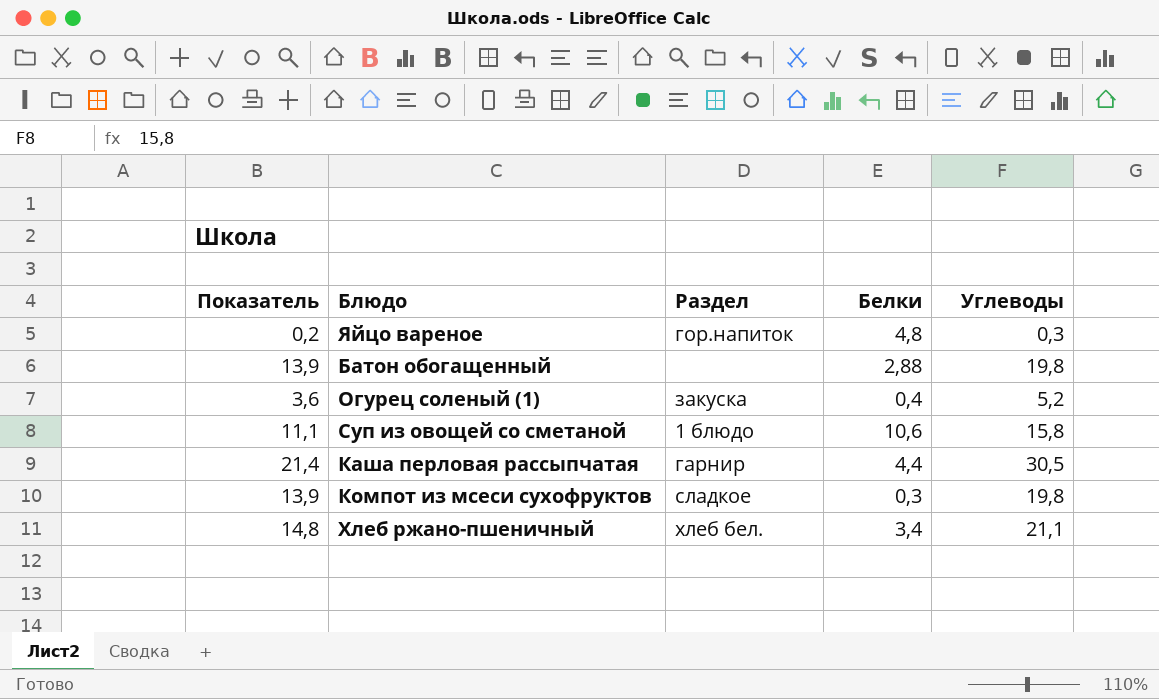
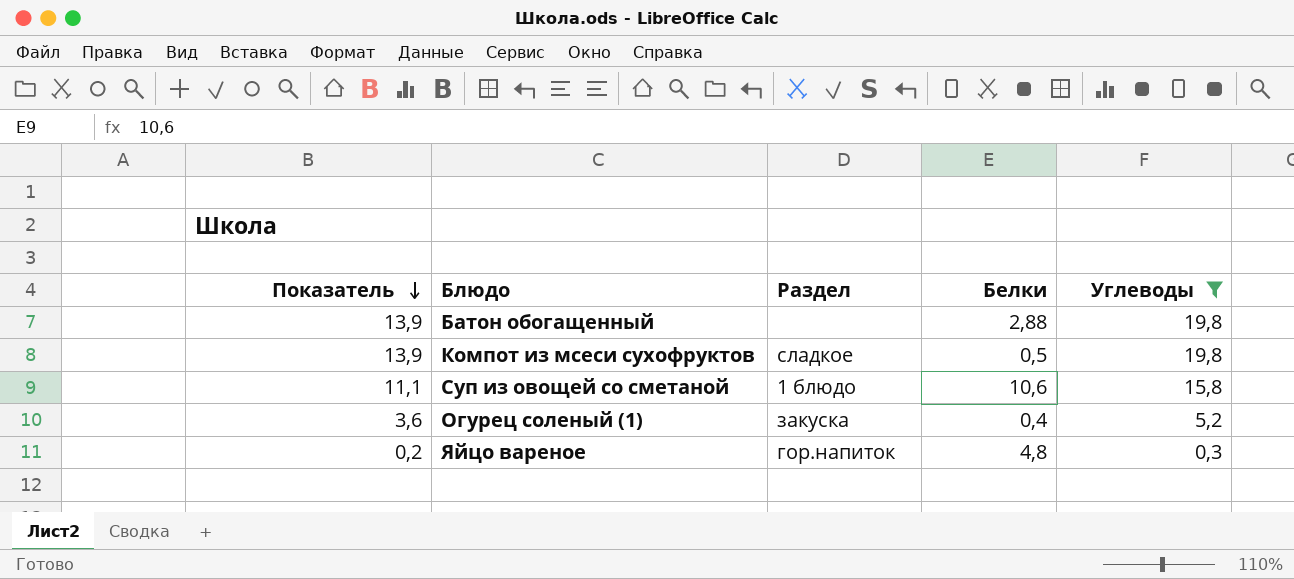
filter: none -> Углеводы <= 19,8
row order: none -> Показатель descending
Компот из мсеси сухофруктов | Белки: 0,3 -> 0,5

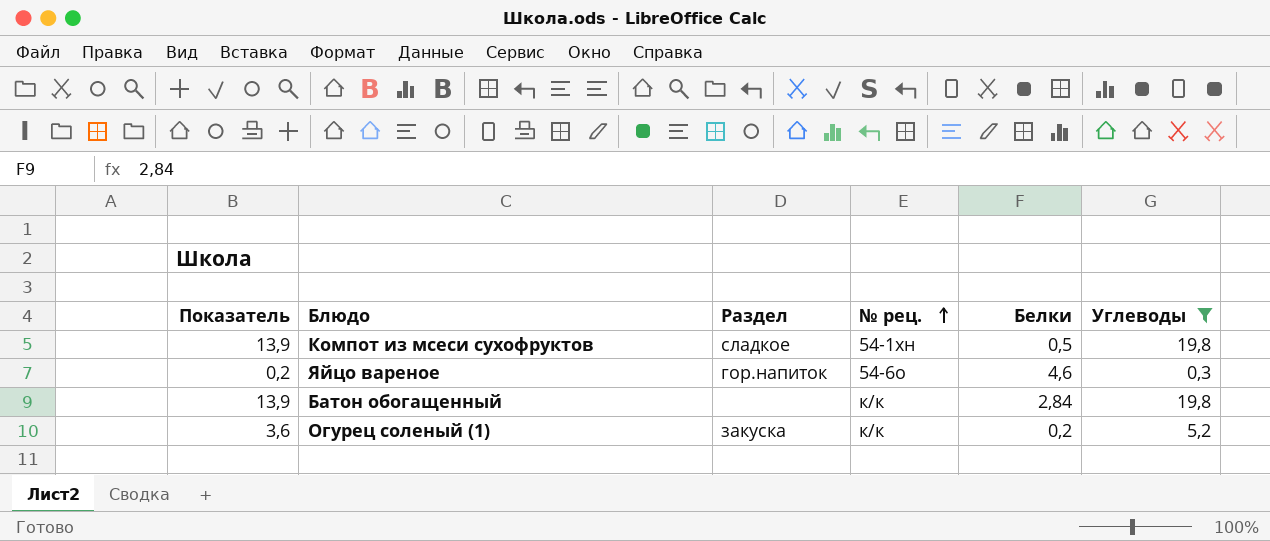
row order: Показатель descending -> № рец. ascending
column № рец. | position: none -> 4
row Суп из овощей со сметаной: 11,1 | 1 блюдо | 10,6 | 15,8 -> none
Яйцо вареное | Белки: 4,8 -> 4,6
Батон обогащенный | Белки: 2,88 -> 2,84
Огурец соленый (1) | Белки: 0,4 -> 0,2

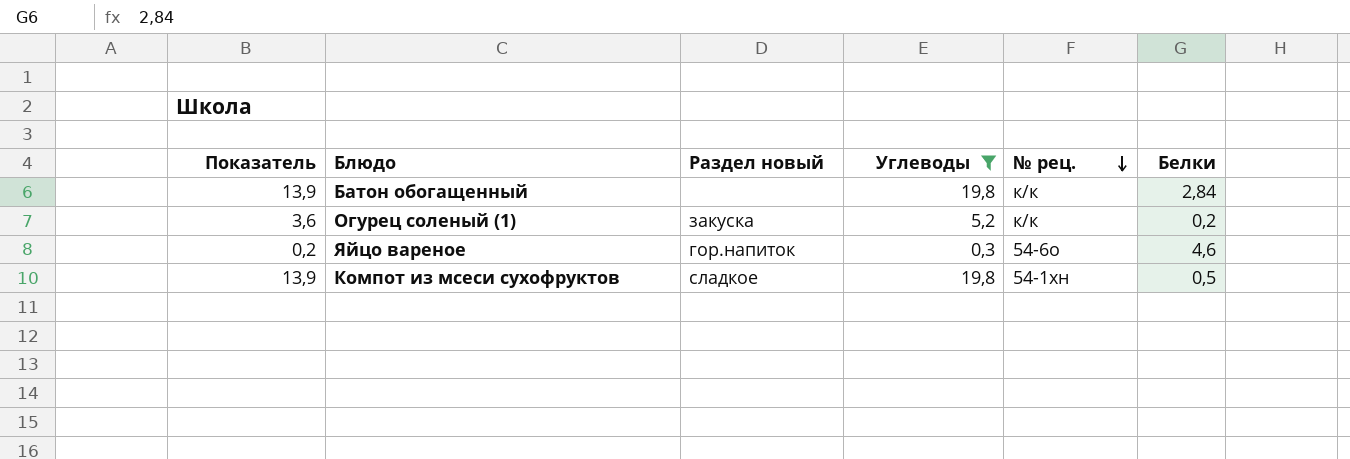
row order: № рец. ascending -> № рец. descending
column name: Раздел -> Раздел новый
column Углеводы | position: 6 -> 4

